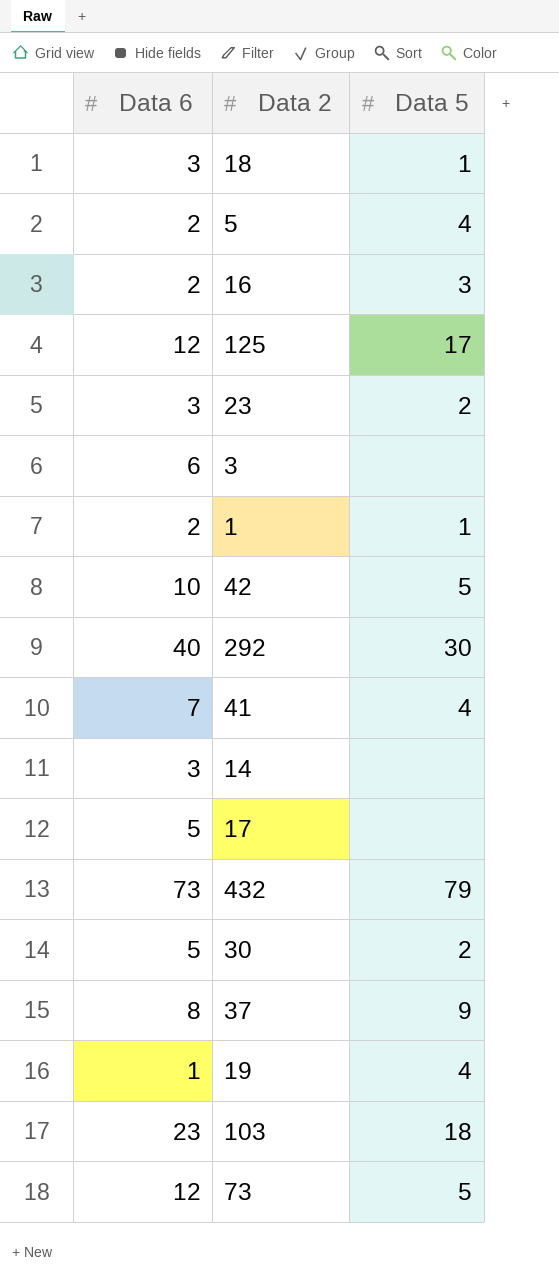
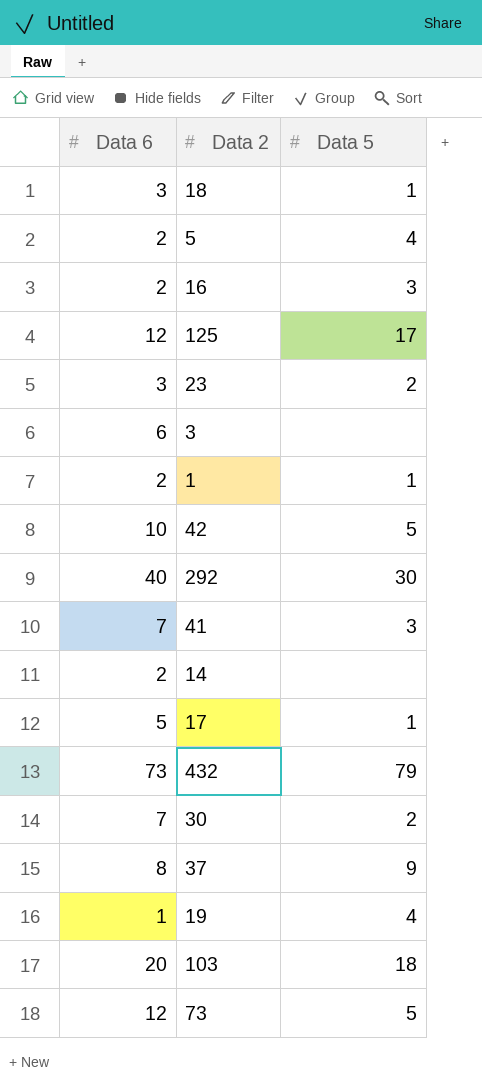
41 | Data 5: 4 -> 3
14 | Data 6: 3 -> 2
17 | Data 5: none -> 1
30 | Data 6: 5 -> 7
103 | Data 6: 23 -> 20

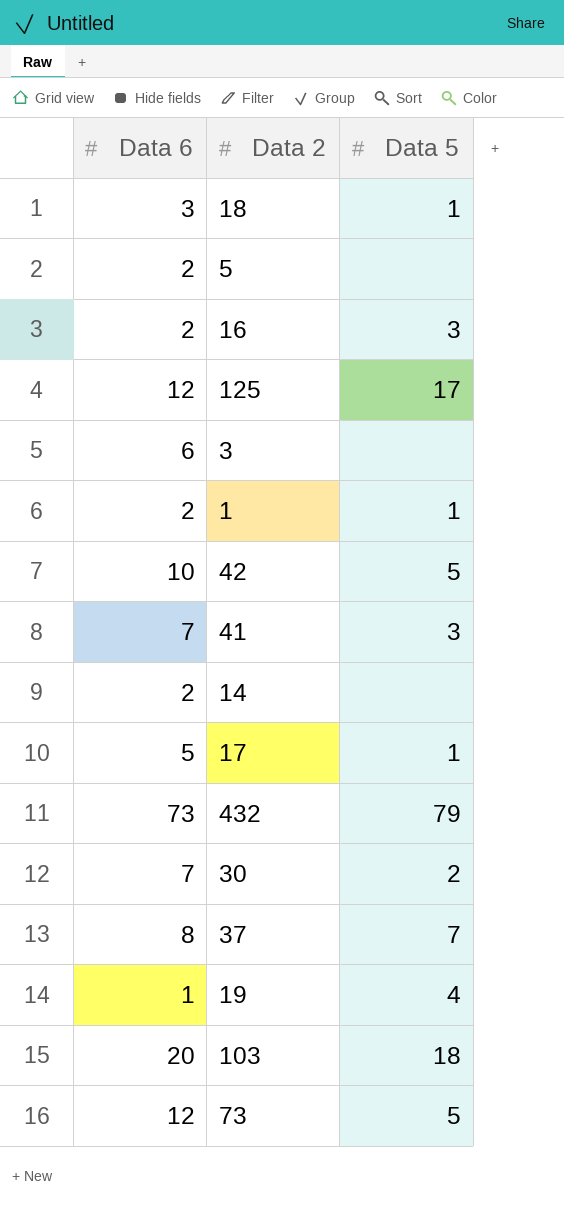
row 23: 3 | 2 -> none
row 292: 40 | 30 -> none
5 | Data 5: 4 -> none
37 | Data 5: 9 -> 7

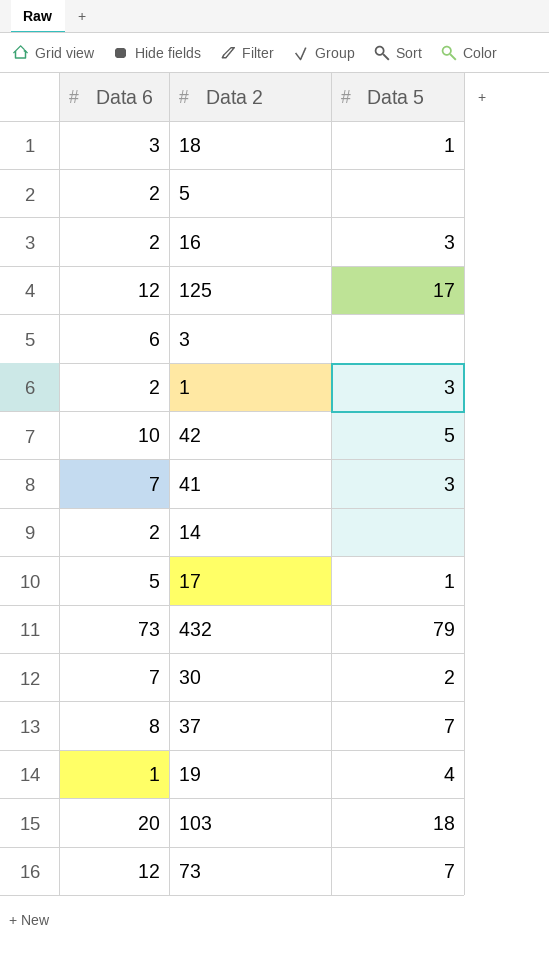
1 | Data 5: 1 -> 3
73 | Data 5: 5 -> 7

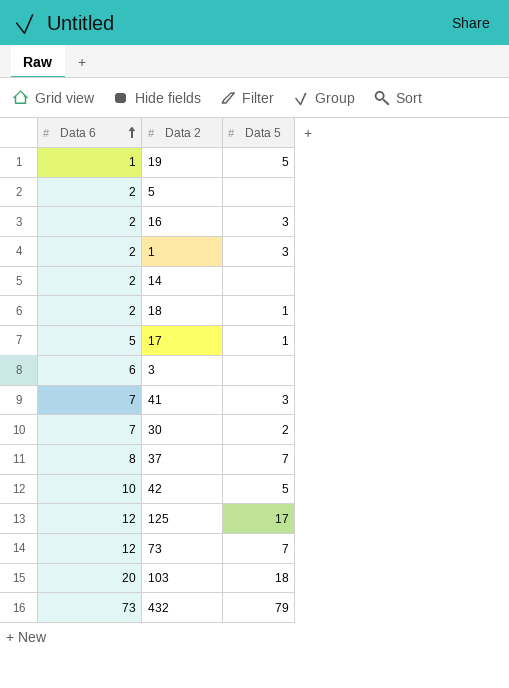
row order: none -> Data 6 ascending
19 | Data 5: 4 -> 5
18 | Data 6: 3 -> 2

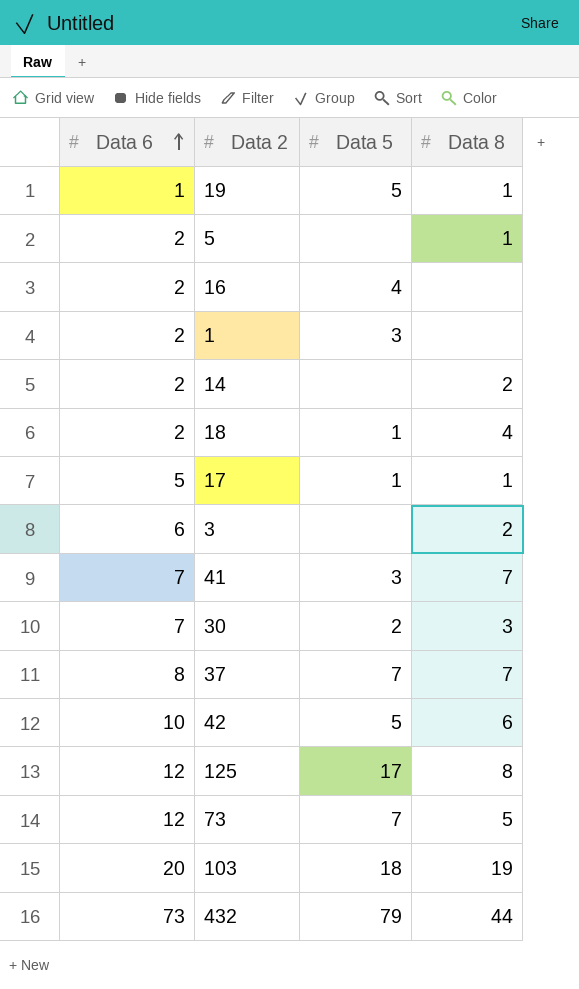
column Data 8 | position: none -> 4
16 | Data 5: 3 -> 4

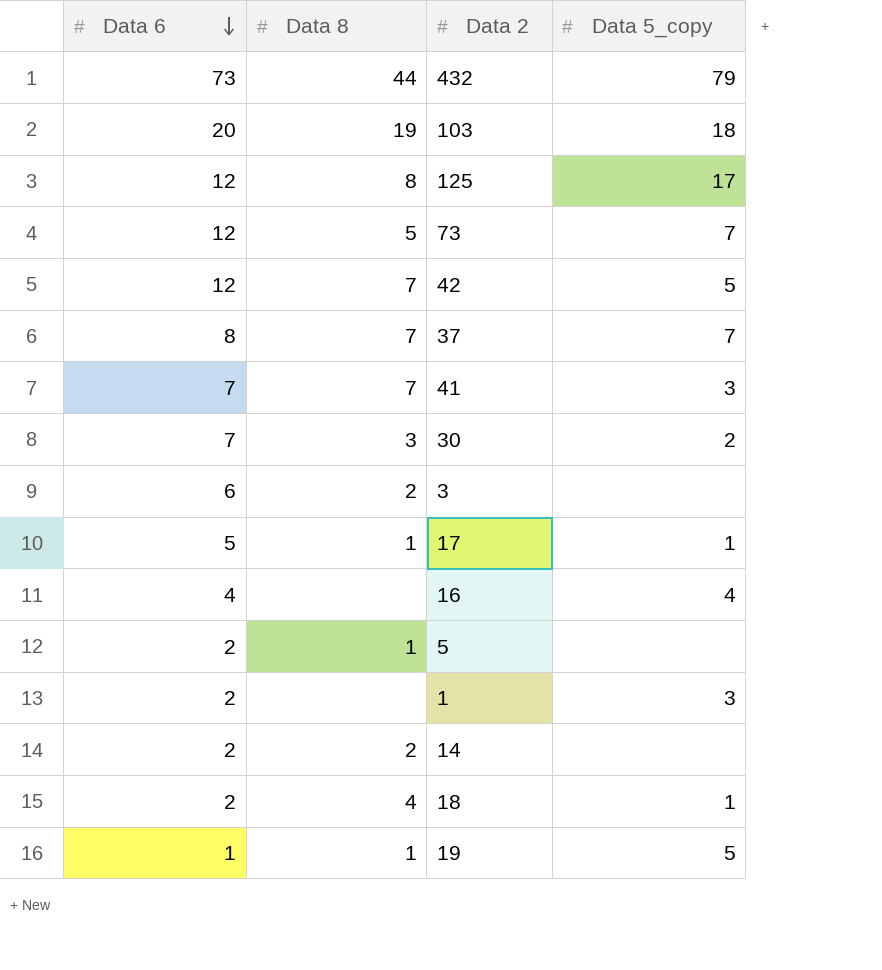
row order: Data 6 ascending -> Data 6 descending
column Data 8 | position: 4 -> 2
column name: Data 5 -> Data 5_copy
42 | Data 6: 10 -> 12
42 | Data 8: 6 -> 7
16 | Data 6: 2 -> 4

